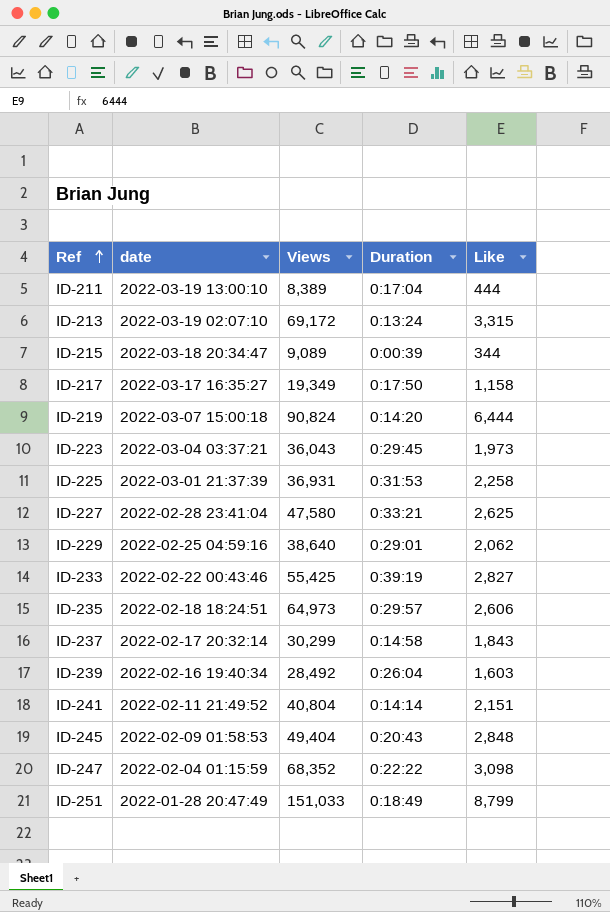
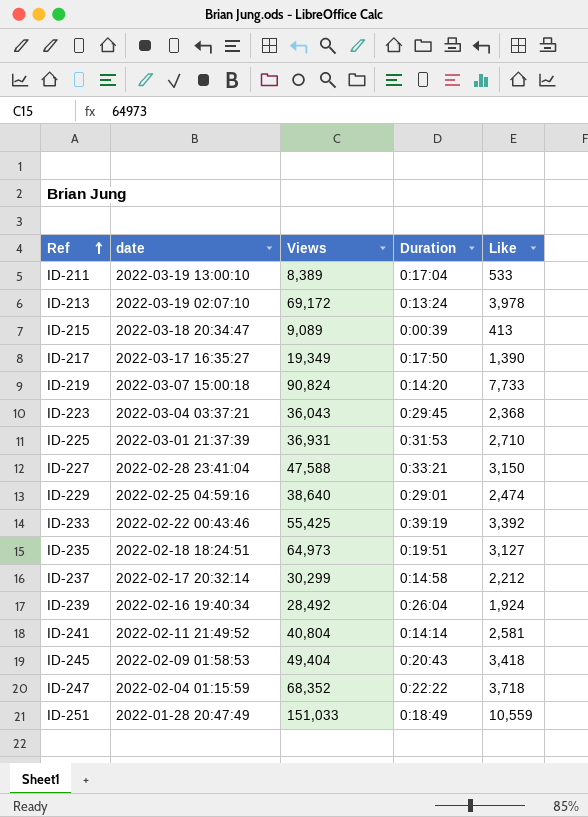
ID-211 | Like: 444 -> 533
ID-213 | Like: 3,315 -> 3,978
ID-215 | Like: 344 -> 413
ID-217 | Like: 1,158 -> 1,390
ID-219 | Like: 6,444 -> 7,733
ID-223 | Like: 1,973 -> 2,368
ID-225 | Like: 2,258 -> 2,710
ID-227 | Views: 47,580 -> 47,588
ID-227 | Like: 2,625 -> 3,150
ID-229 | Like: 2,062 -> 2,474
ID-233 | Like: 2,827 -> 3,392
ID-235 | Duration: 0:29:57 -> 0:19:51
ID-235 | Like: 2,606 -> 3,127
ID-237 | Like: 1,843 -> 2,212
ID-239 | Like: 1,603 -> 1,924
ID-241 | Like: 2,151 -> 2,581
ID-245 | Like: 2,848 -> 3,418
ID-247 | Like: 3,098 -> 3,718
ID-251 | Like: 8,799 -> 10,559

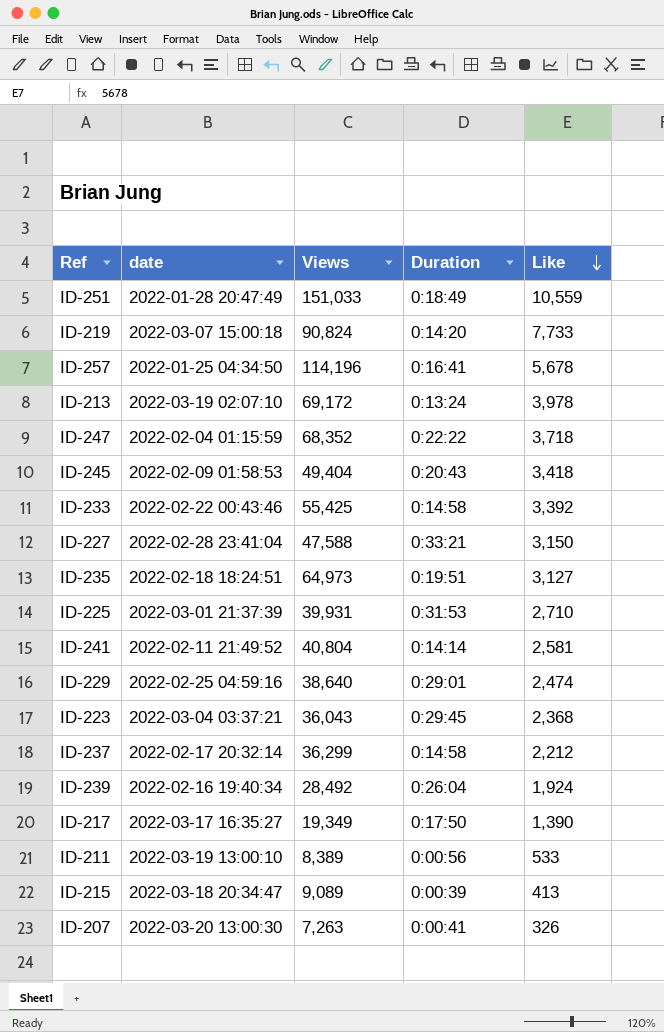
row order: Ref ascending -> Like descending
row ID-257: none -> 2022-01-25 04:34:50 | 114,196 | 0:16:41 | 5,678
ID-233 | Duration: 0:39:19 -> 0:14:58
ID-225 | Views: 36,931 -> 39,931
ID-237 | Views: 30,299 -> 36,299
ID-211 | Duration: 0:17:04 -> 0:00:56
row ID-207: none -> 2022-03-20 13:00:30 | 7,263 | 0:00:41 | 326

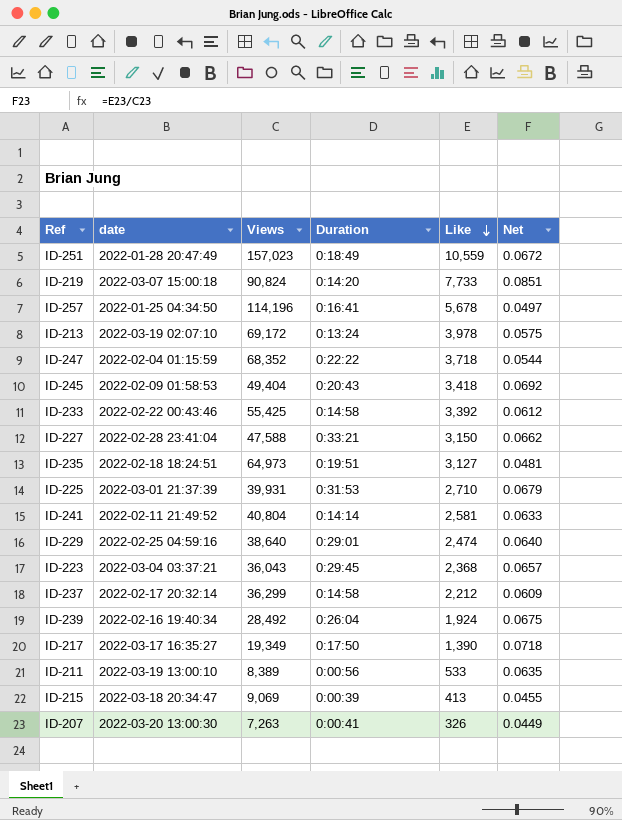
column Net | formula: none -> [Like] / [Views]
ID-251 | Views: 151,033 -> 157,023
ID-215 | Views: 9,089 -> 9,069

